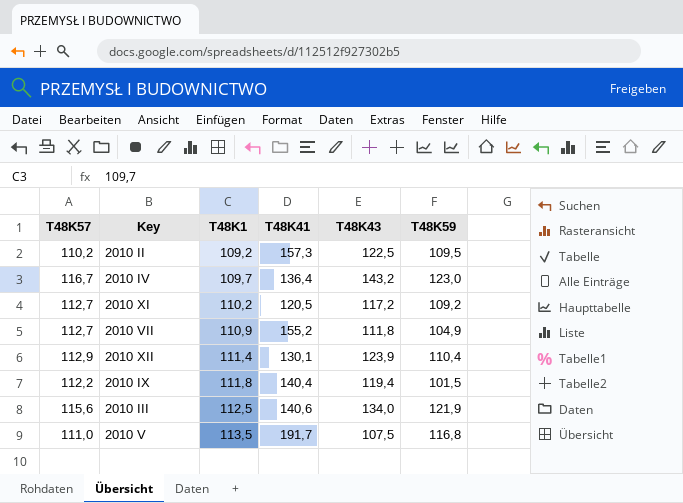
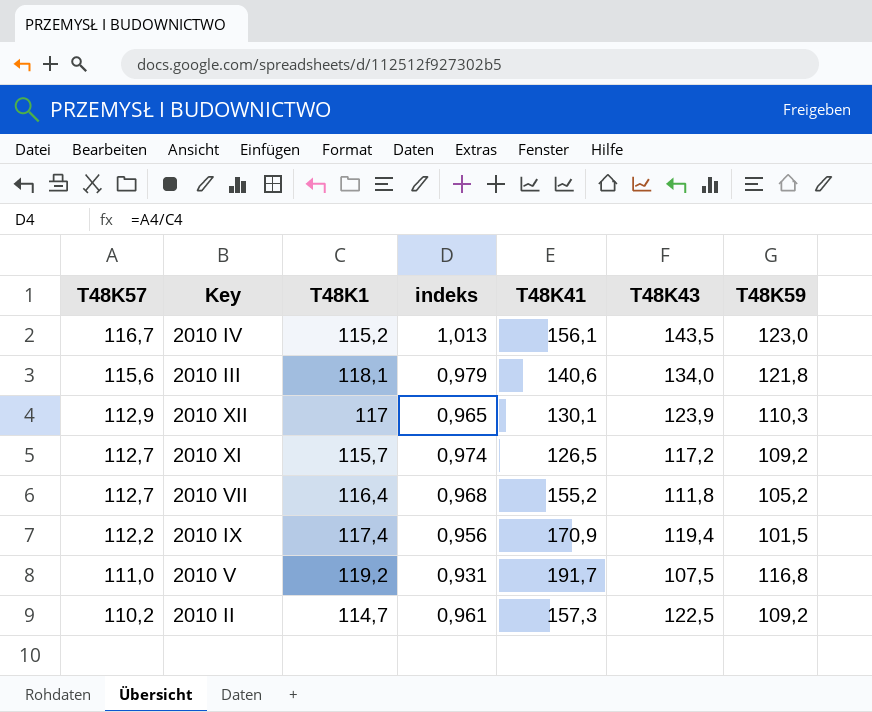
row order: T48K1 ascending -> T48K57 descending
column indeks | formula: none -> [T48K57] / [T48K1]
2010 IV | T48K1: 109,7 -> 115,2
2010 IV | T48K41: 136,4 -> 156,1
2010 IV | T48K43: 143,2 -> 143,5
2010 III | T48K1: 112,5 -> 118,1
2010 III | T48K59: 121,9 -> 121,8
2010 XII | T48K1: 111,4 -> 117
2010 XII | T48K59: 110,4 -> 110,3
2010 XI | T48K1: 110,2 -> 115,7
2010 XI | T48K41: 120,5 -> 126,5
2010 VII | T48K1: 110,9 -> 116,4
2010 VII | T48K59: 104,9 -> 105,2
2010 IX | T48K1: 111,8 -> 117,4
2010 IX | T48K41: 140,4 -> 170,9
2010 V | T48K1: 113,5 -> 119,2
2010 II | T48K1: 109,2 -> 114,7
2010 II | T48K59: 109,5 -> 109,2

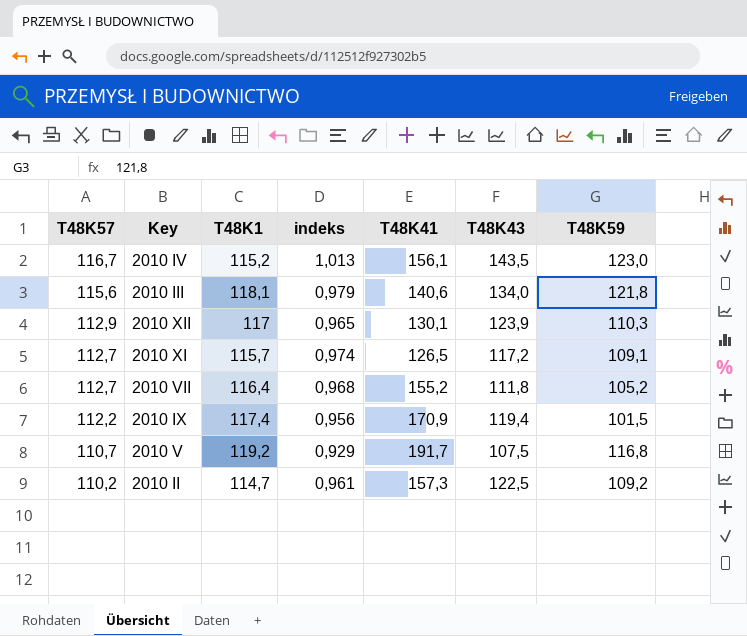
2010 XI | T48K59: 109,2 -> 109,1
2010 V | T48K57: 111,0 -> 110,7
2010 V | indeks: 0,931 -> 0,929

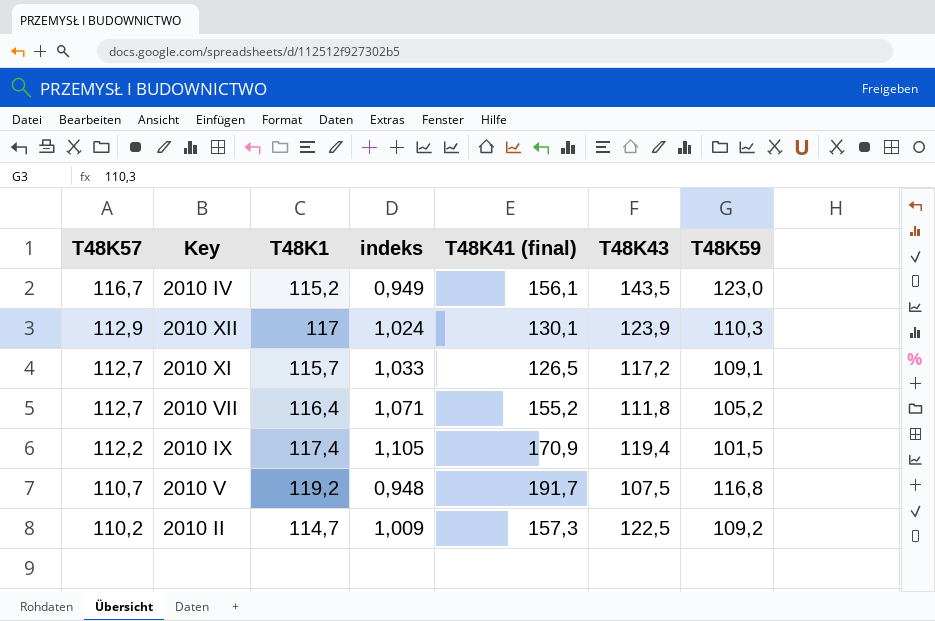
column indeks | formula: [T48K57] / [T48K1] -> [T48K57] / [T48K59]
column name: T48K41 -> T48K41 (final)
row 2010 III: 115,6 | 118,1 | 0,979 | 140,6 | 134,0 | 121,8 -> none

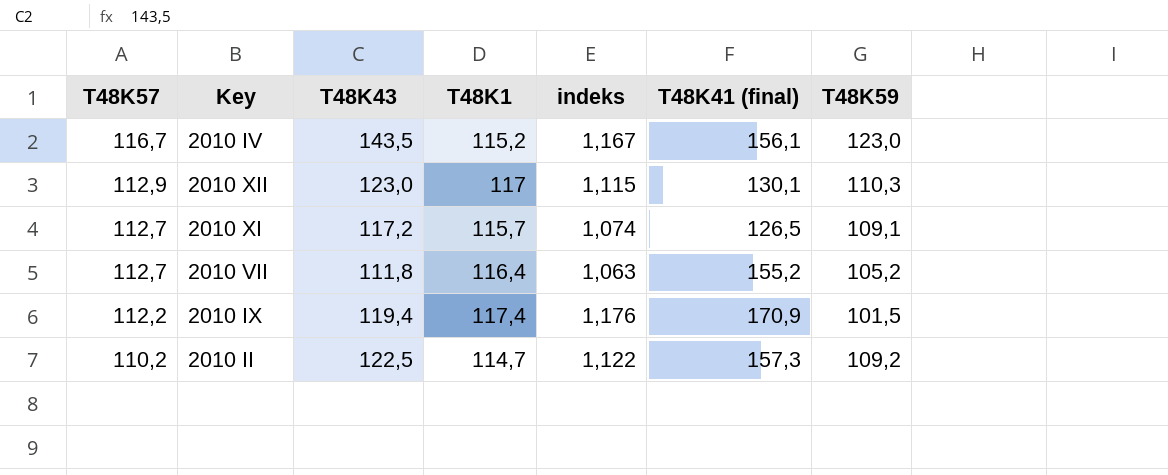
column T48K43 | position: 6 -> 3
column indeks | formula: [T48K57] / [T48K59] -> [T48K43] / [T48K59]
row 2010 V: 110,7 | 119,2 | 0,948 | 191,7 | 107,5 | 116,8 -> none
2010 XII | T48K43: 123,9 -> 123,0

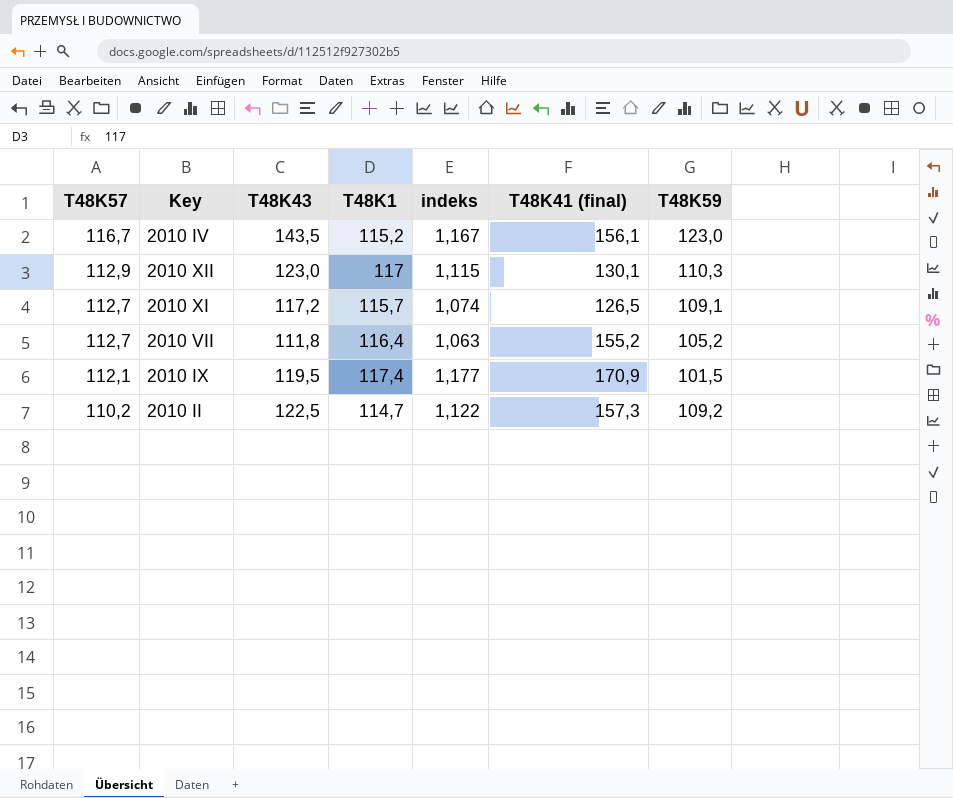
2010 IX | T48K57: 112,2 -> 112,1
2010 IX | T48K43: 119,4 -> 119,5
2010 IX | indeks: 1,176 -> 1,177

